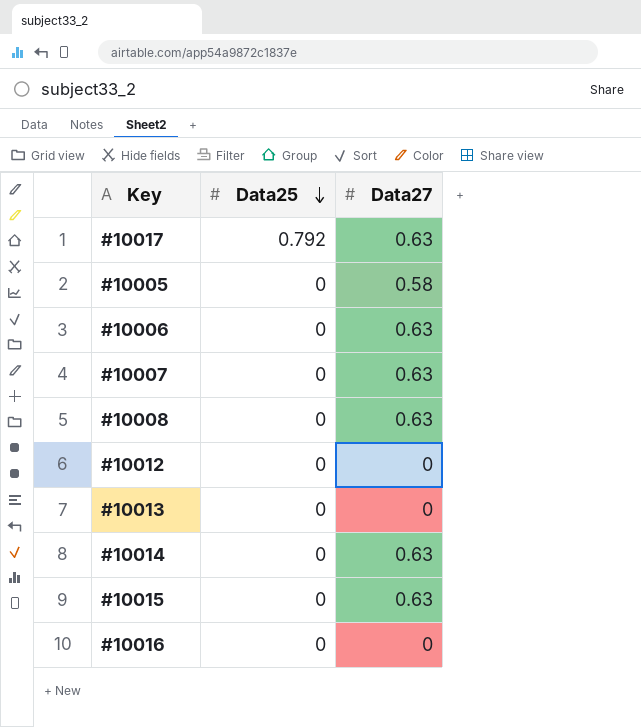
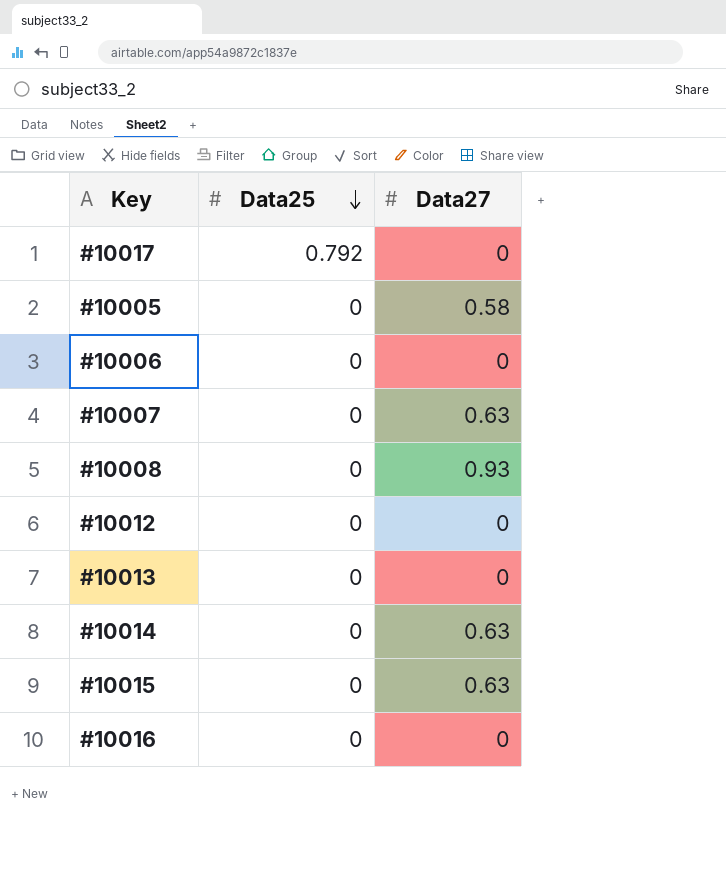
#10017 | Data27: 0.63 -> 0
#10006 | Data27: 0.63 -> 0
#10008 | Data27: 0.63 -> 0.93

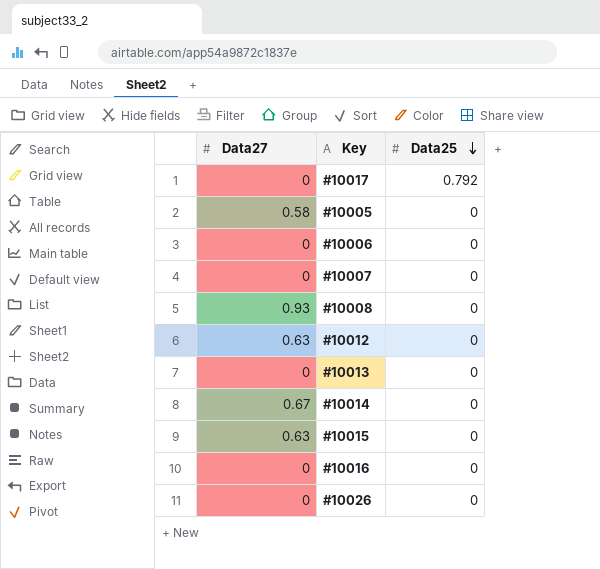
column Data27 | position: 3 -> 1
#10007 | Data27: 0.63 -> 0
#10012 | Data27: 0 -> 0.63
#10014 | Data27: 0.63 -> 0.67
row #10026: none -> 0 | 0

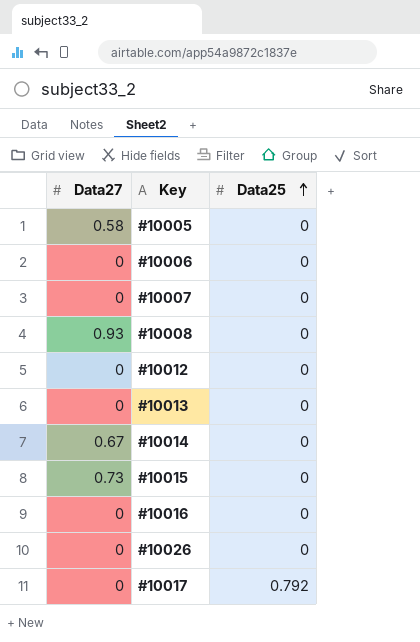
row order: Data25 descending -> Data25 ascending
#10012 | Data27: 0.63 -> 0
#10015 | Data27: 0.63 -> 0.73

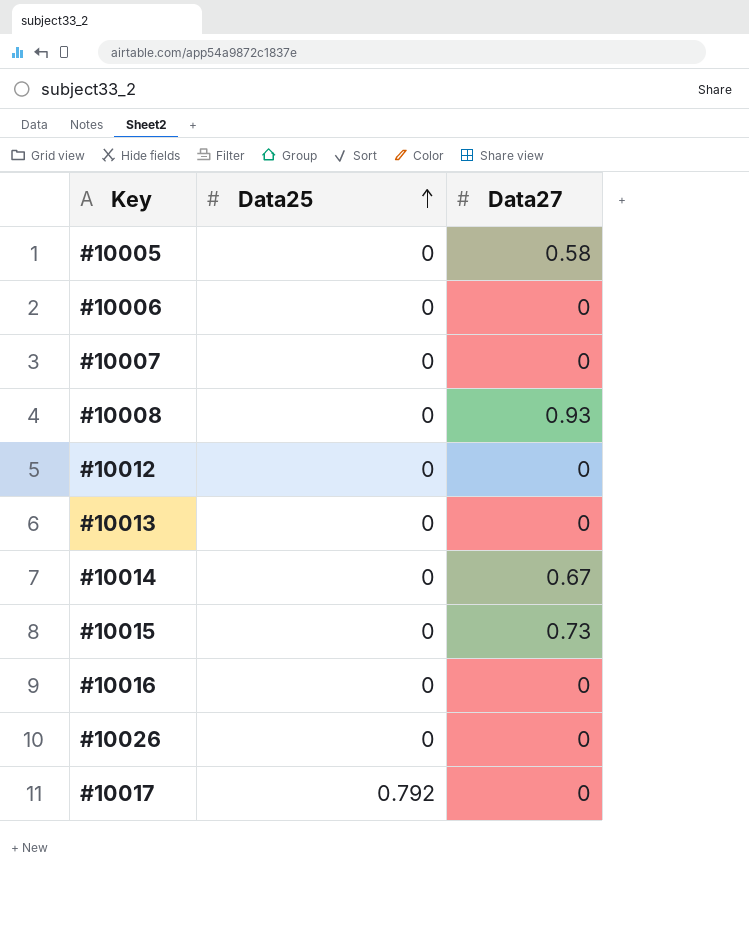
column Data27 | position: 1 -> 3

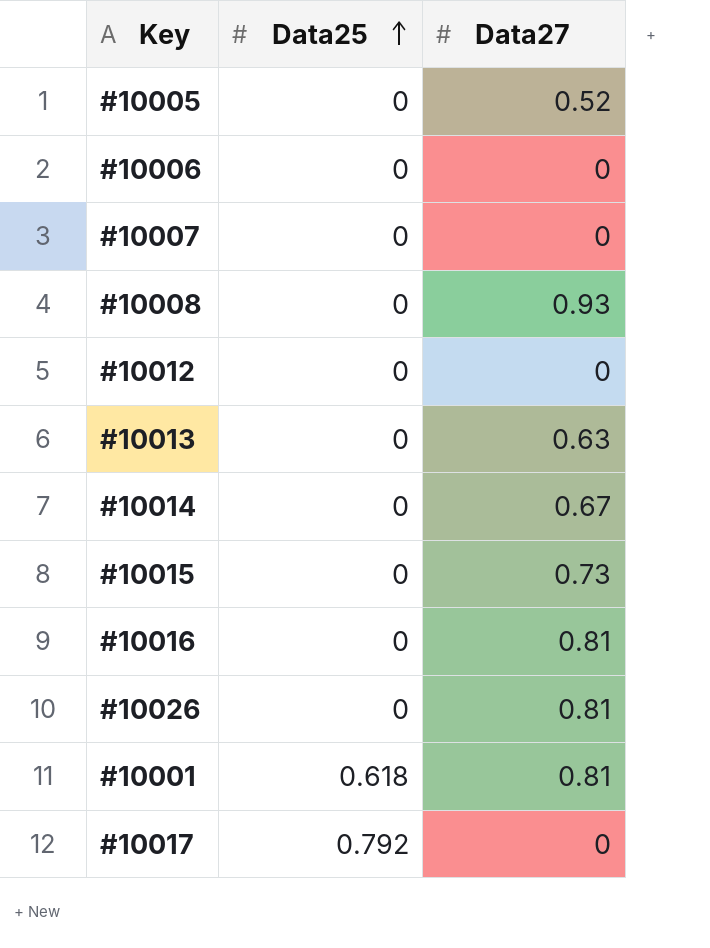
#10005 | Data27: 0.58 -> 0.52
#10013 | Data27: 0 -> 0.63
#10016 | Data27: 0 -> 0.81
#10026 | Data27: 0 -> 0.81
row #10001: none -> 0.618 | 0.81

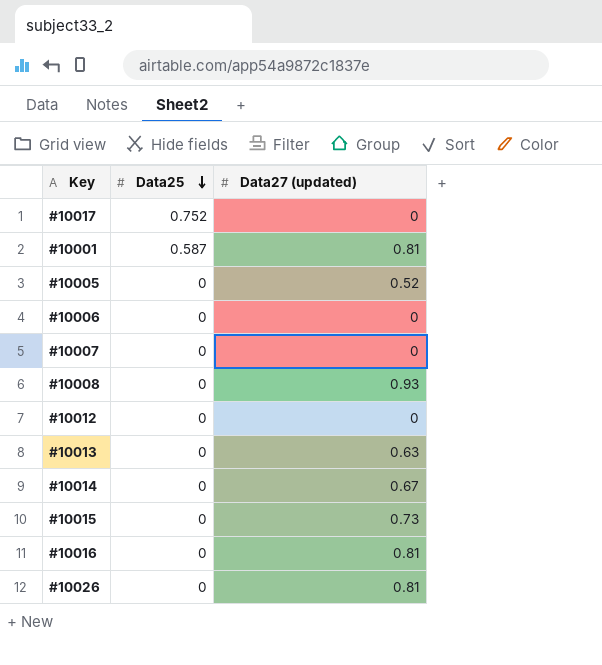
row order: Data25 ascending -> Data25 descending
column name: Data27 -> Data27 (updated)
#10017 | Data25: 0.792 -> 0.752
#10001 | Data25: 0.618 -> 0.587

